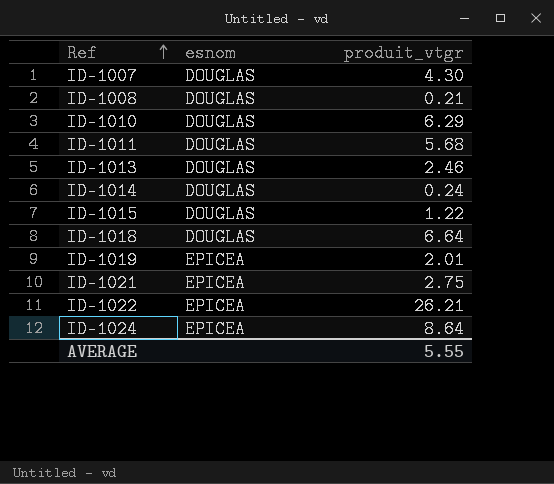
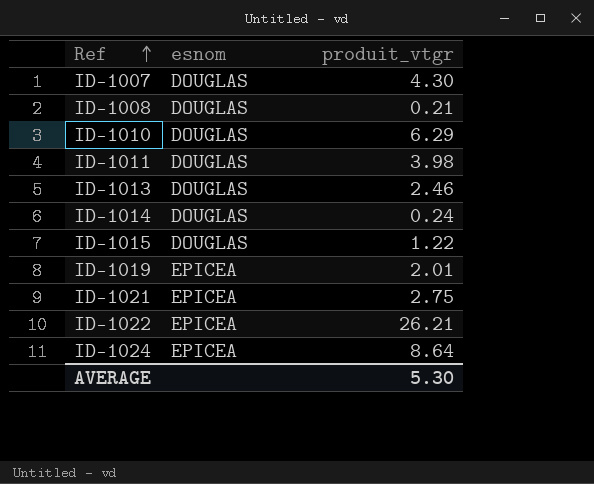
row ID-1018: DOUGLAS | 6.64 -> none
ID-1011 | produit_vtgr: 5.68 -> 3.98
AVERAGE | produit_vtgr: 5.55 -> 5.30

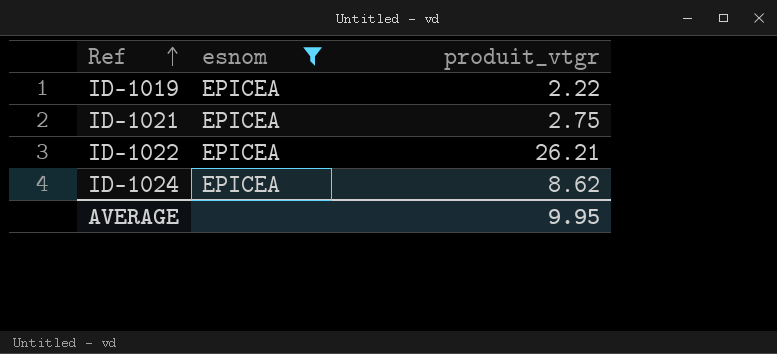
filter: none -> esnom = EPICEA
ID-1019 | produit_vtgr: 2.01 -> 2.22
ID-1024 | produit_vtgr: 8.64 -> 8.62
AVERAGE | produit_vtgr: 5.30 -> 9.95

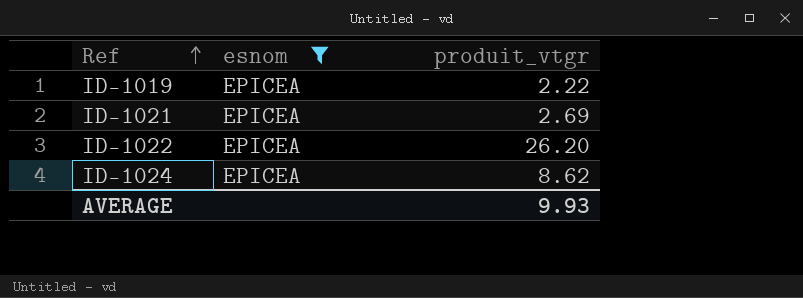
ID-1021 | produit_vtgr: 2.75 -> 2.69
ID-1022 | produit_vtgr: 26.21 -> 26.20
AVERAGE | produit_vtgr: 9.95 -> 9.93

